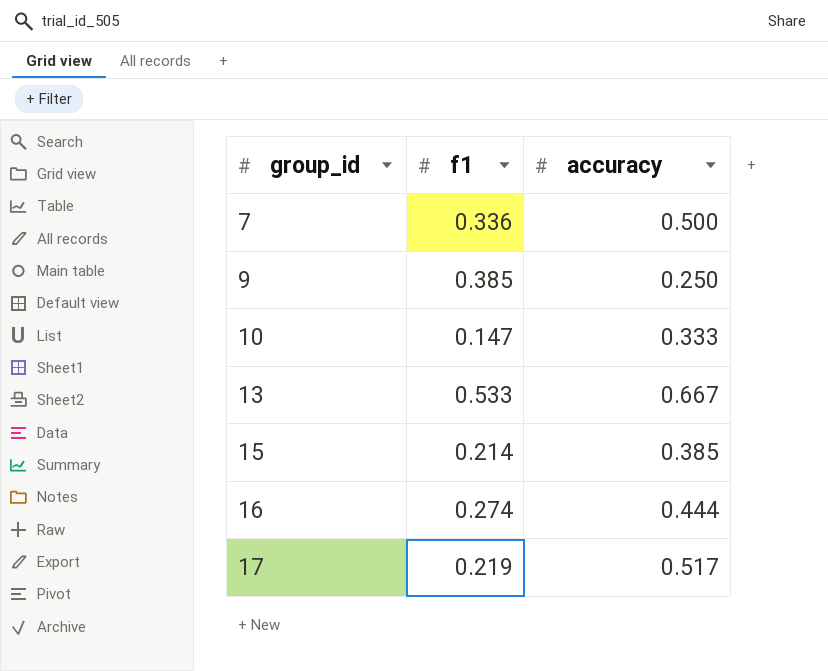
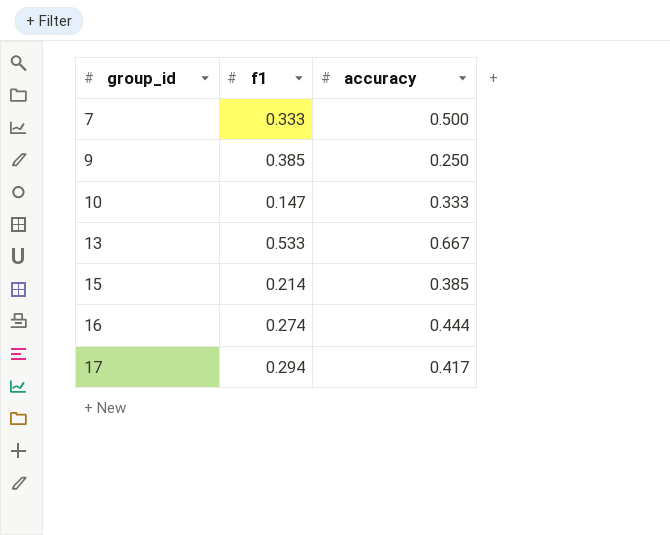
7 | f1: 0.336 -> 0.333
17 | f1: 0.219 -> 0.294
17 | accuracy: 0.517 -> 0.417

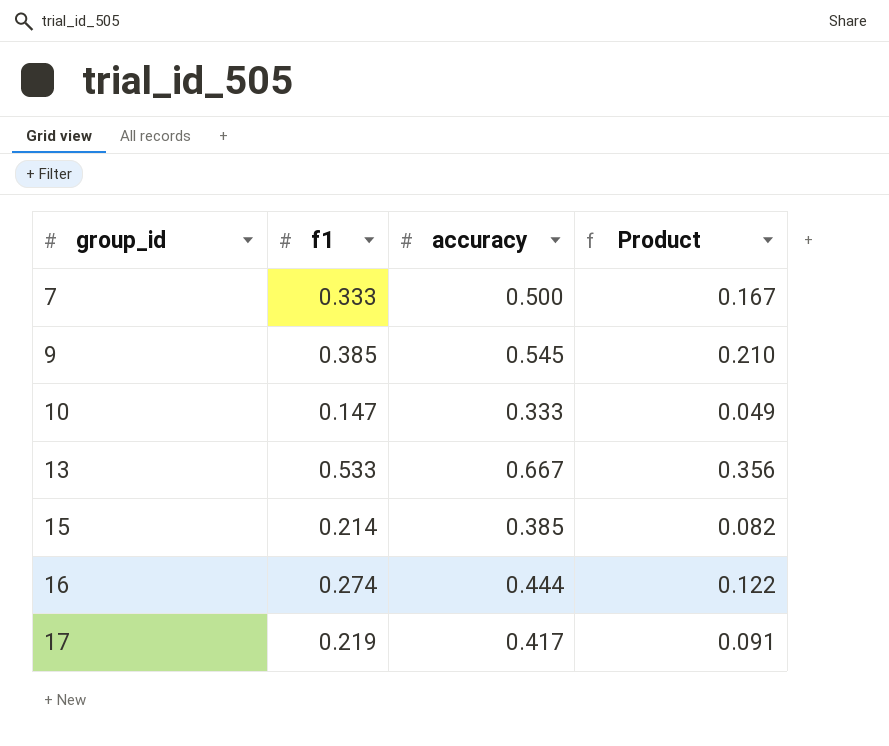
column Product | formula: none -> [f1] * [accuracy]
9 | accuracy: 0.250 -> 0.545
17 | f1: 0.294 -> 0.219

